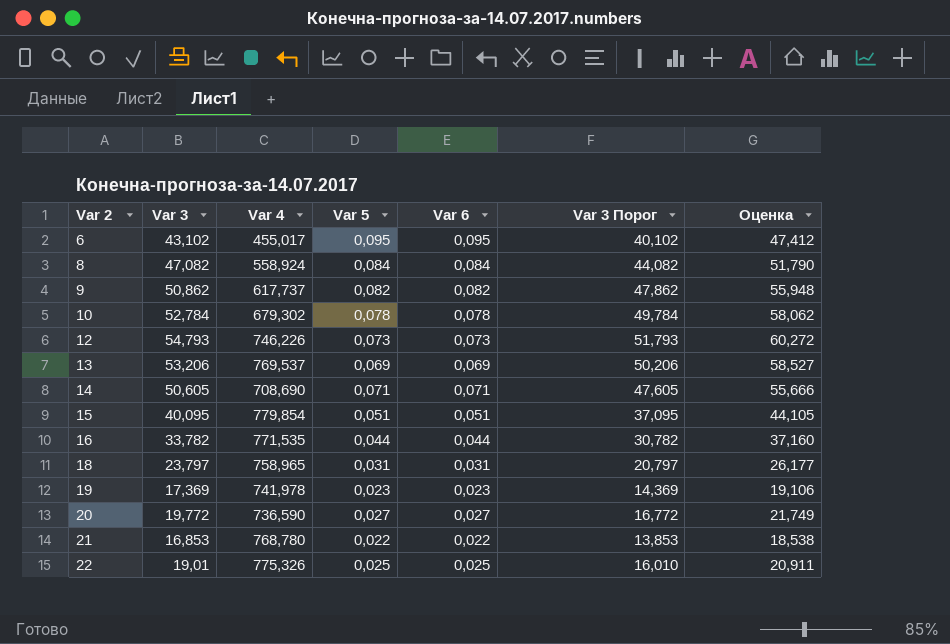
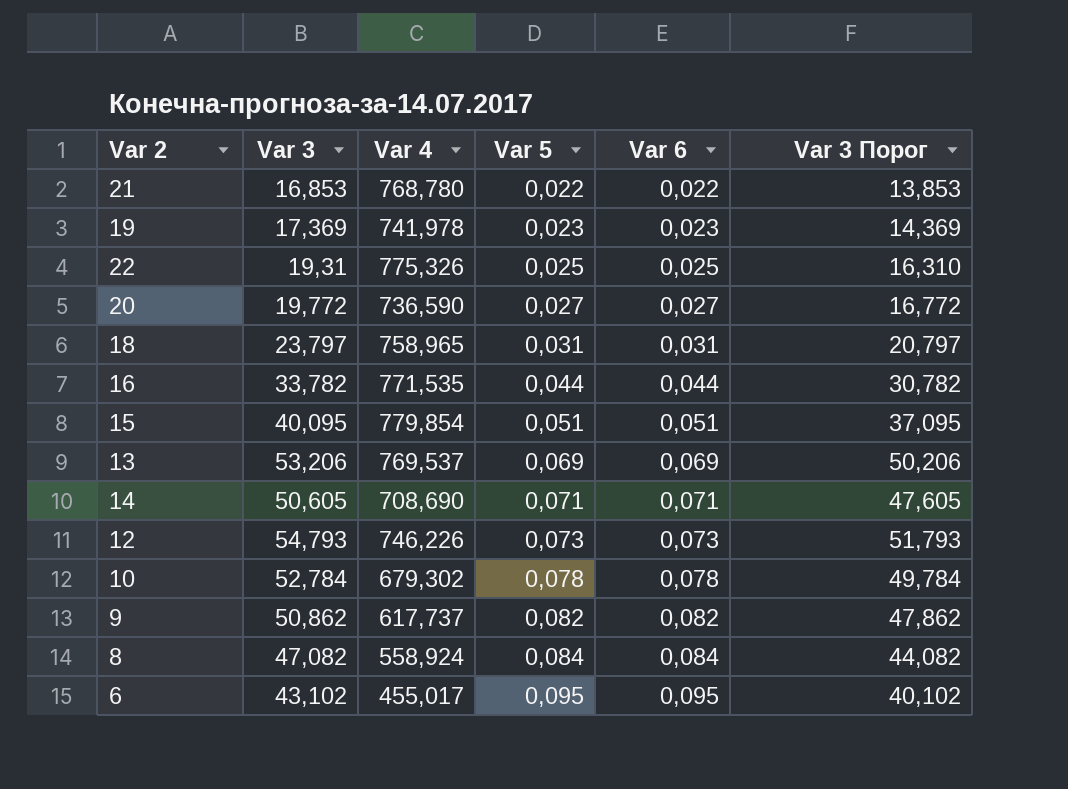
row order: Var 2 ascending -> Var 5 ascending
column Оценка | formula: [Var 3] * 1,1 -> none
22 | Var 3: 19,01 -> 19,31
22 | Var 3 Порог: 16,010 -> 16,310

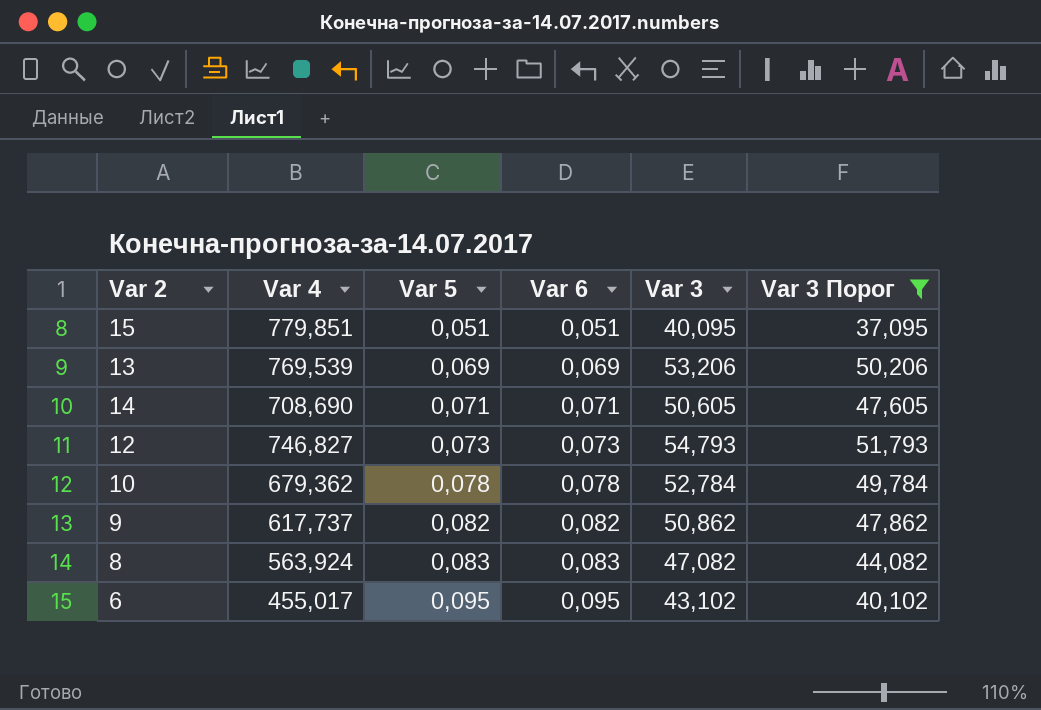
filter: none -> Var 3 Порог >= 37,095
column Var 3 | position: 2 -> 5
15 | Var 4: 779,854 -> 779,851
13 | Var 4: 769,537 -> 769,539
12 | Var 4: 746,226 -> 746,827
10 | Var 4: 679,302 -> 679,362
8 | Var 4: 558,924 -> 563,924
8 | Var 5: 0,084 -> 0,083
8 | Var 6: 0,084 -> 0,083

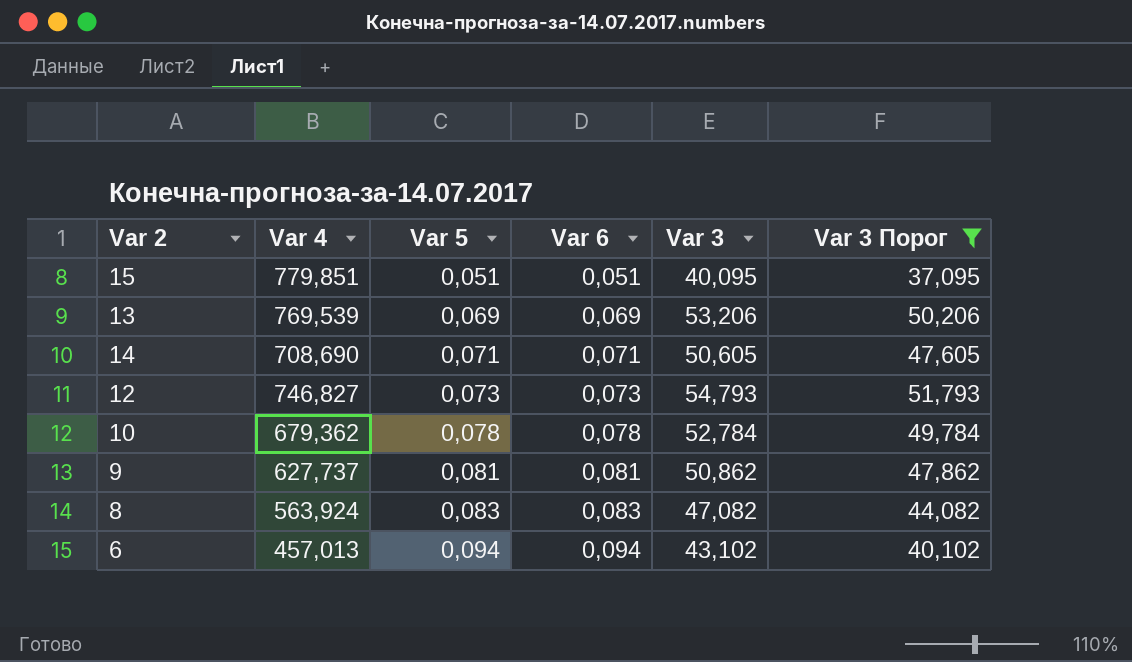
9 | Var 4: 617,737 -> 627,737
9 | Var 5: 0,082 -> 0,081
9 | Var 6: 0,082 -> 0,081
6 | Var 4: 455,017 -> 457,013
6 | Var 5: 0,095 -> 0,094
6 | Var 6: 0,095 -> 0,094

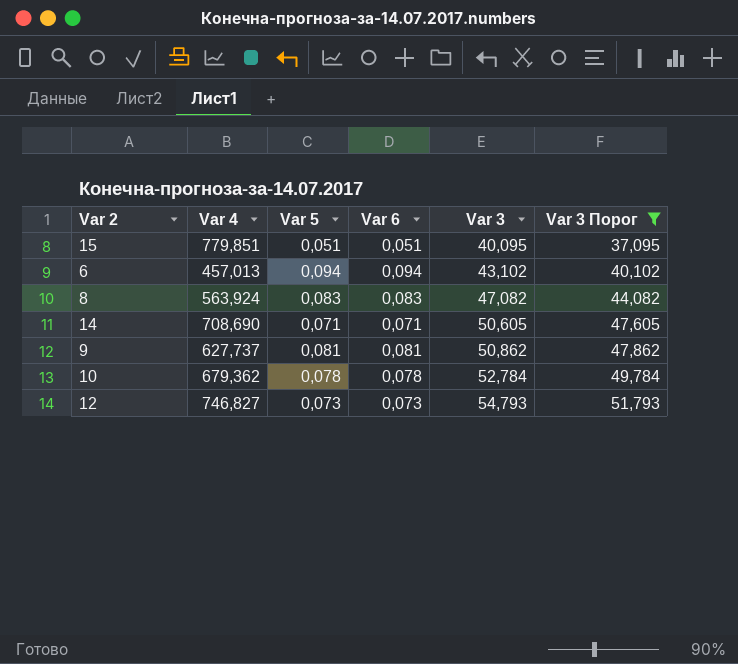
row order: Var 5 ascending -> Var 3 ascending
row 13: 769,539 | 0,069 | 0,069 | 53,206 | 50,206 -> none

